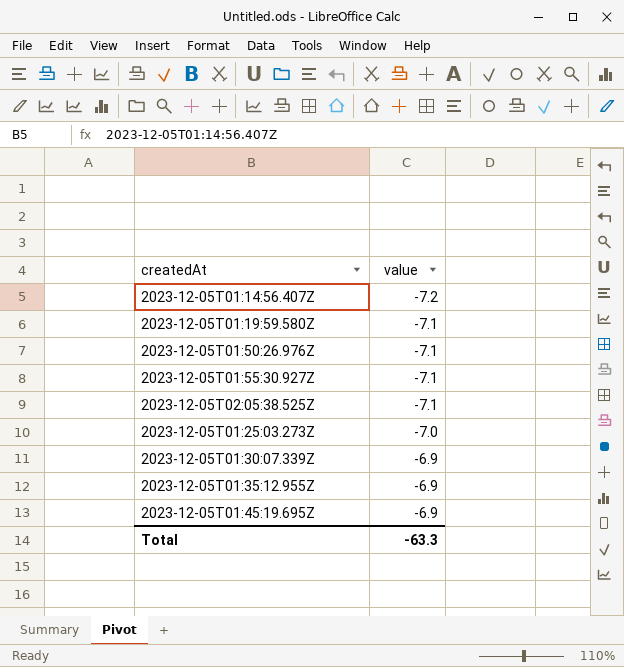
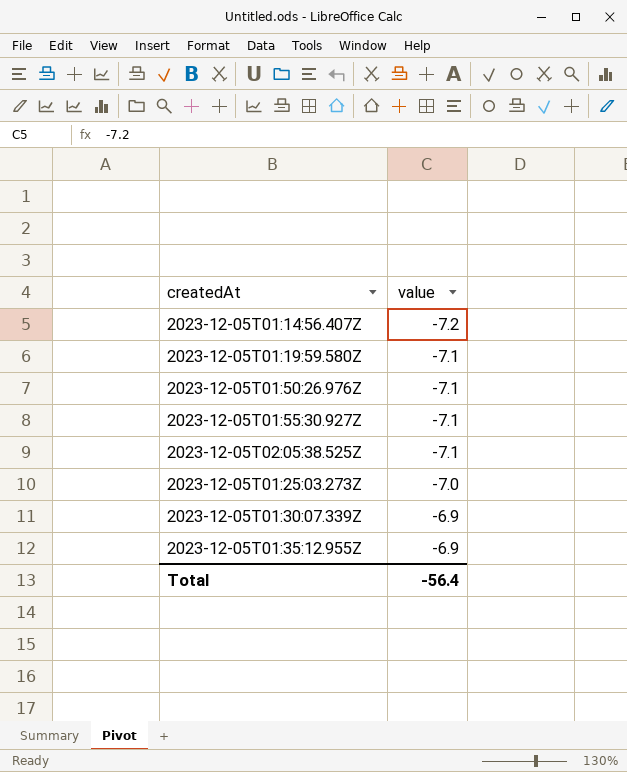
row 2023-12-05T01:45:19.695Z: -6.9 -> none
Total | value: -63.3 -> -56.4

